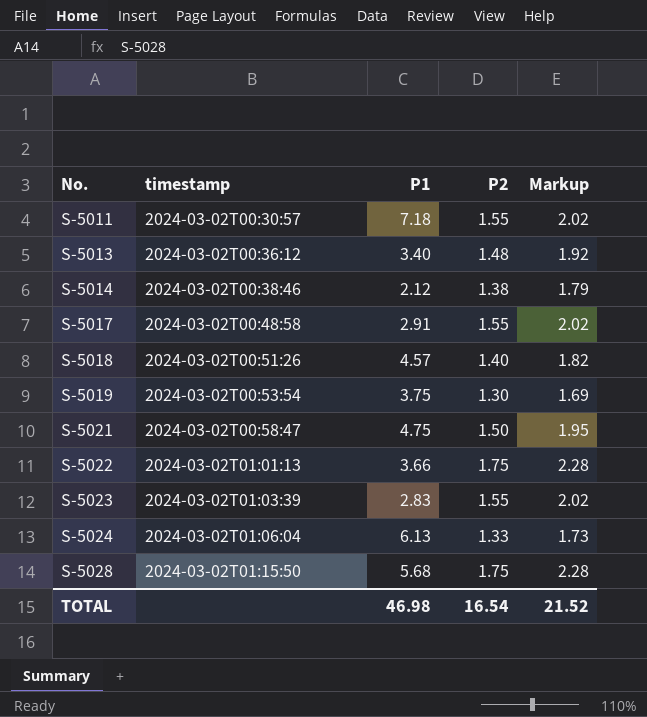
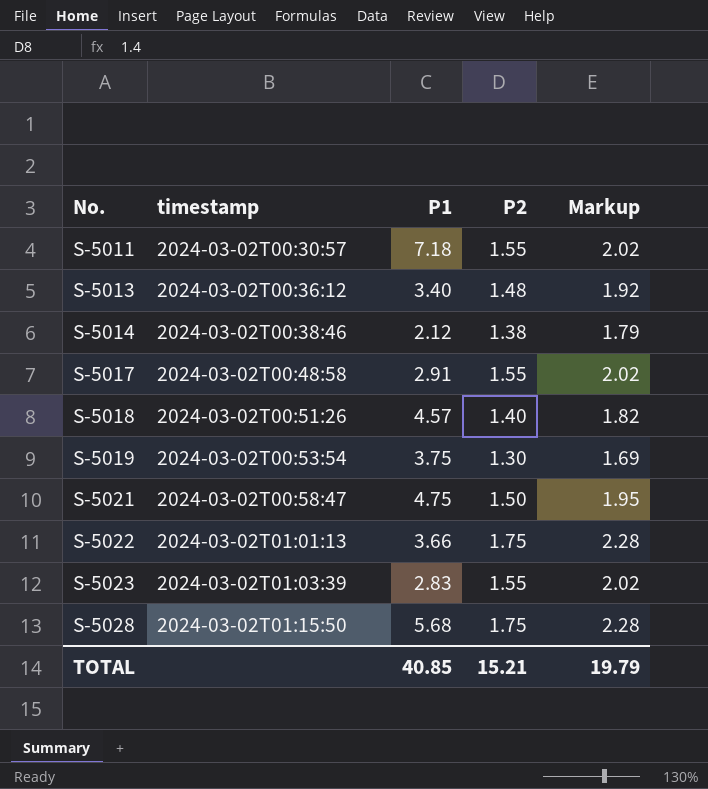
row S-5024: 2024-03-02T01:06:04 | 6.13 | 1.33 | 1.73 -> none
TOTAL | P1: 46.98 -> 40.85
TOTAL | P2: 16.54 -> 15.21
TOTAL | Markup: 21.52 -> 19.79

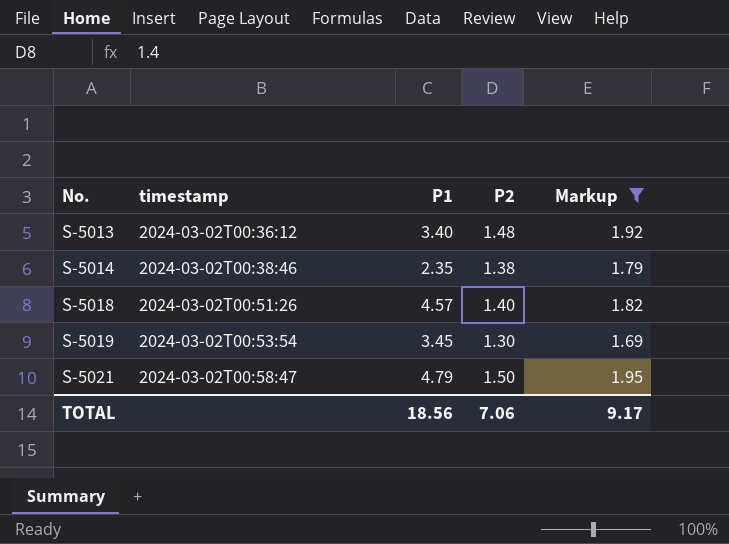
filter: none -> Markup <= 1.95
S-5014 | P1: 2.12 -> 2.35
S-5019 | P1: 3.75 -> 3.45
S-5021 | P1: 4.75 -> 4.79
TOTAL | P1: 40.85 -> 18.56
TOTAL | P2: 15.21 -> 7.06
TOTAL | Markup: 19.79 -> 9.17

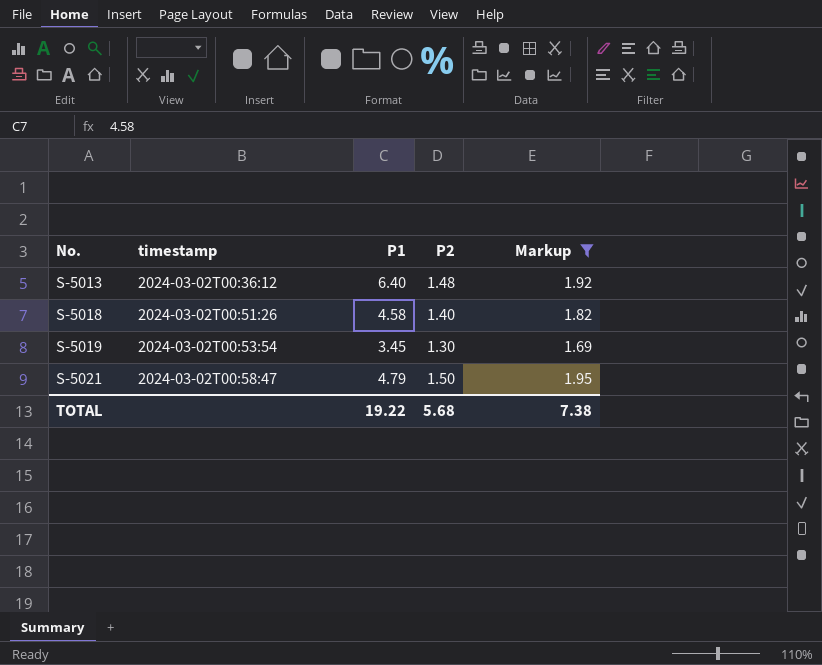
row S-5014: 2024-03-02T00:38:46 | 2.35 | 1.38 | 1.79 -> none
S-5013 | P1: 3.40 -> 6.40
S-5018 | P1: 4.57 -> 4.58
TOTAL | P1: 18.56 -> 19.22
TOTAL | P2: 7.06 -> 5.68
TOTAL | Markup: 9.17 -> 7.38

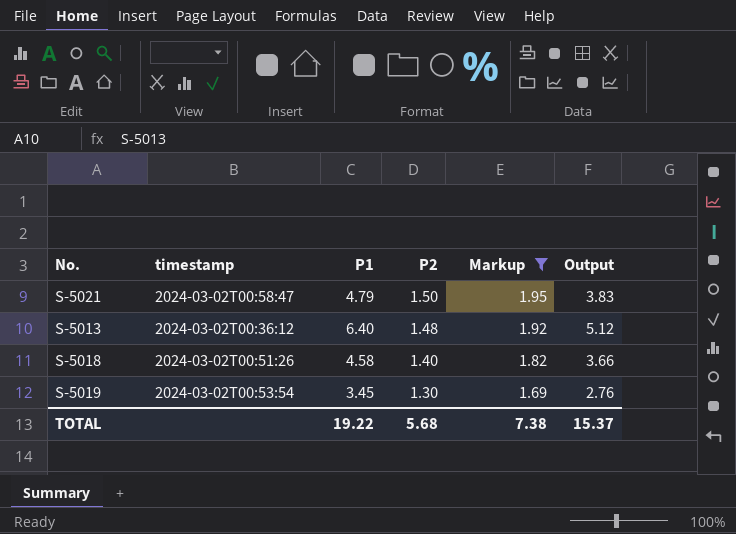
row order: No. ascending -> P2 descending
column Output | formula: none -> [P1] * 0.8

